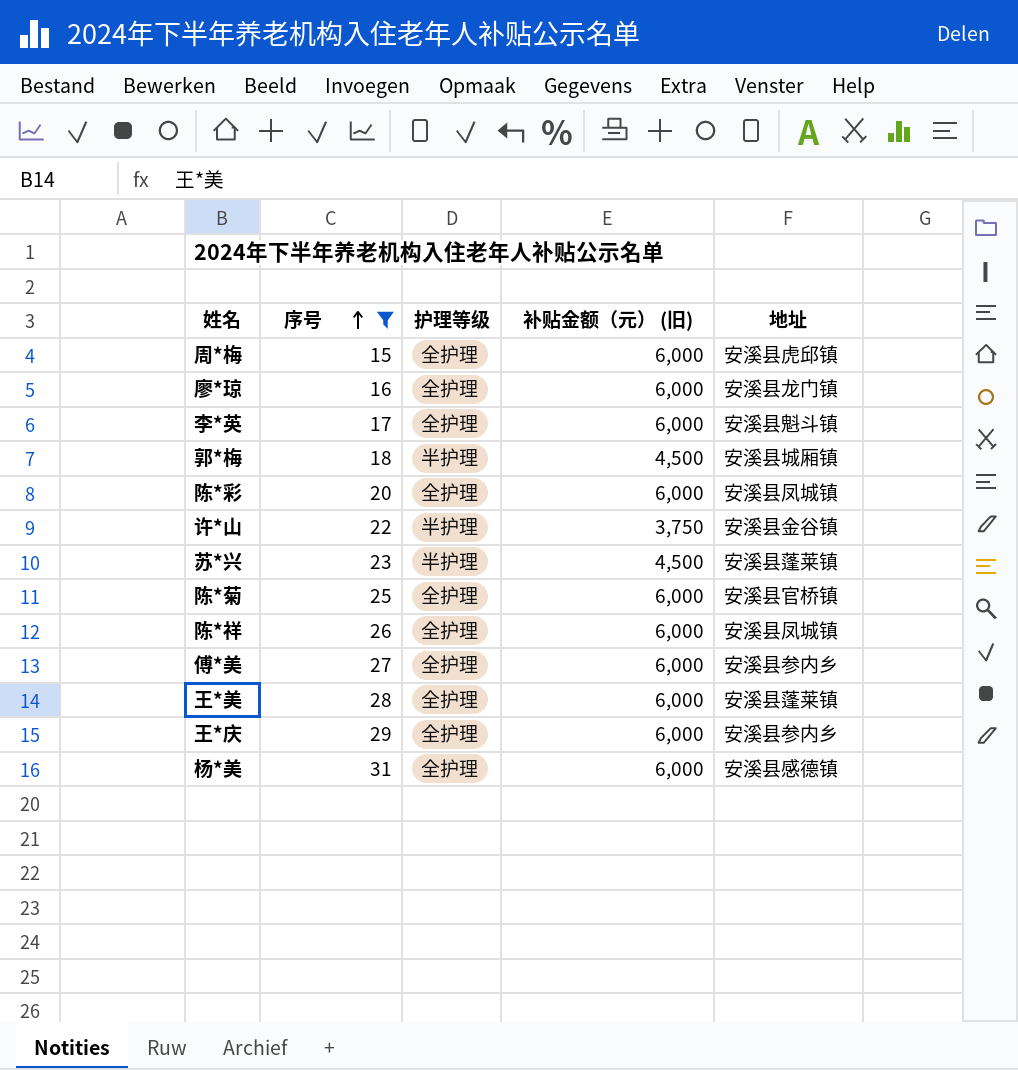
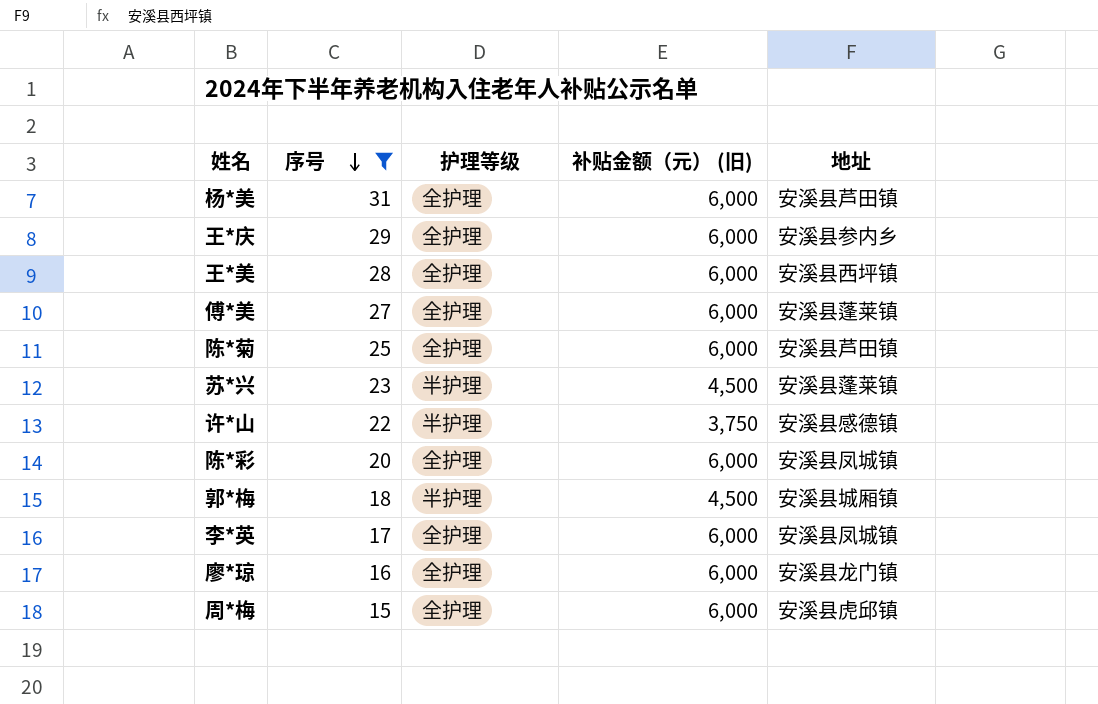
row order: 序号 ascending -> 序号 descending
row 陈*祥: 26 | 全护理 | 6,000 | 安溪县凤城镇 -> none
杨*美 | 地址: 安溪县感德镇 -> 安溪县芦田镇
王*美 | 地址: 安溪县蓬莱镇 -> 安溪县西坪镇
傅*美 | 地址: 安溪县参内乡 -> 安溪县蓬莱镇
陈*菊 | 地址: 安溪县官桥镇 -> 安溪县芦田镇
许*山 | 地址: 安溪县金谷镇 -> 安溪县感德镇
李*英 | 地址: 安溪县魁斗镇 -> 安溪县凤城镇

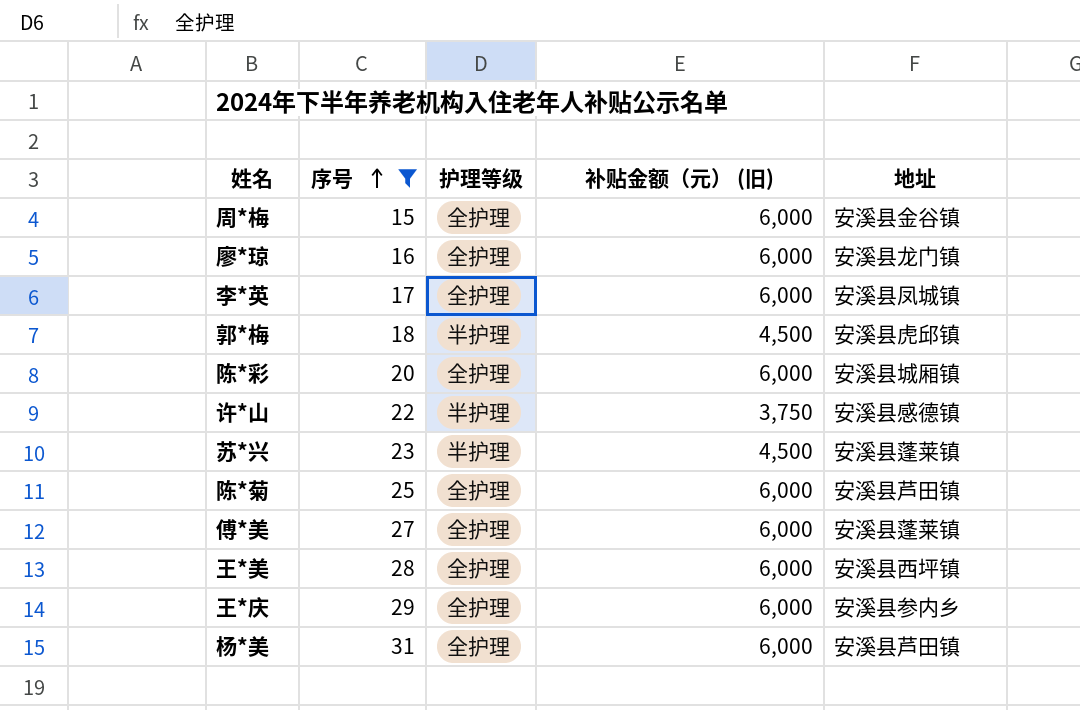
row order: 序号 descending -> 序号 ascending
周*梅 | 地址: 安溪县虎邱镇 -> 安溪县金谷镇
郭*梅 | 地址: 安溪县城厢镇 -> 安溪县虎邱镇
陈*彩 | 地址: 安溪县凤城镇 -> 安溪县城厢镇

